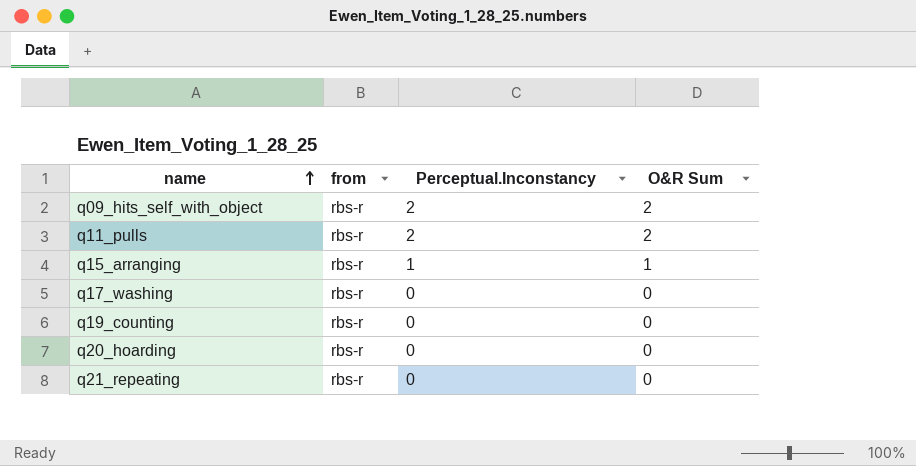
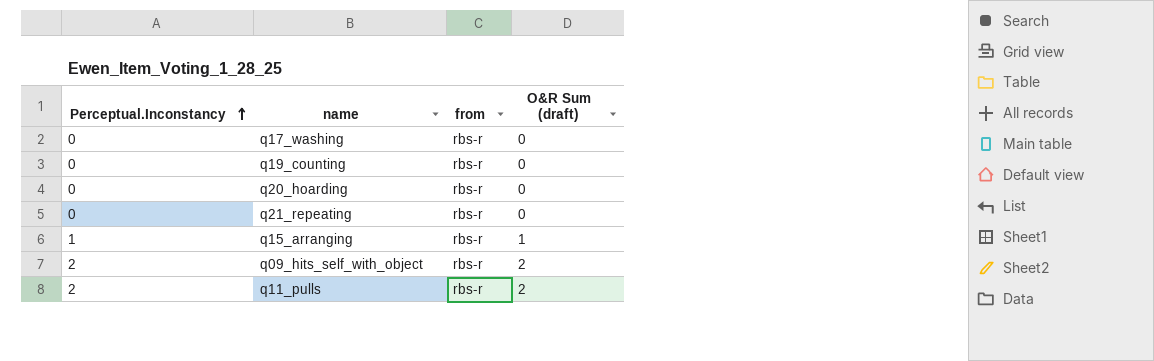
row order: name ascending -> Perceptual.Inconstancy ascending
column Perceptual.Inconstancy | position: 3 -> 1
column name: O&R Sum -> O&R Sum (draft)

